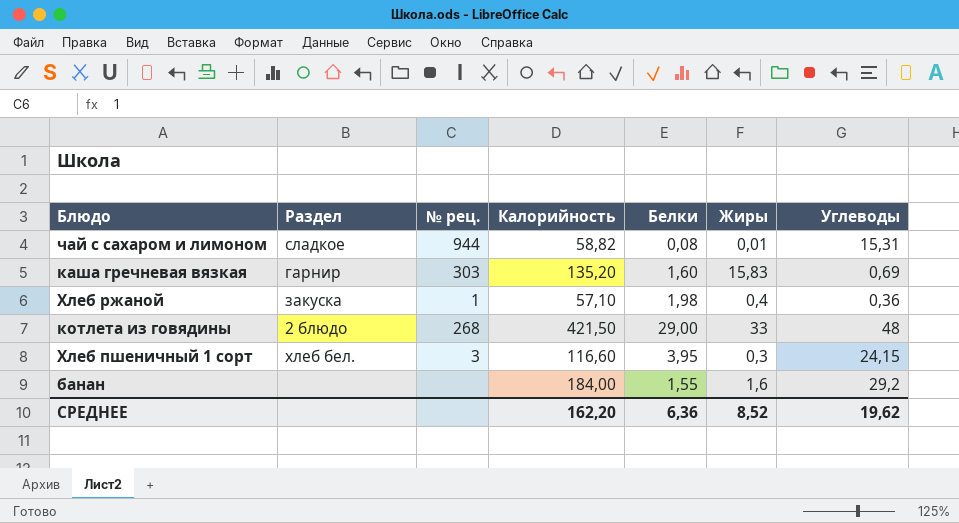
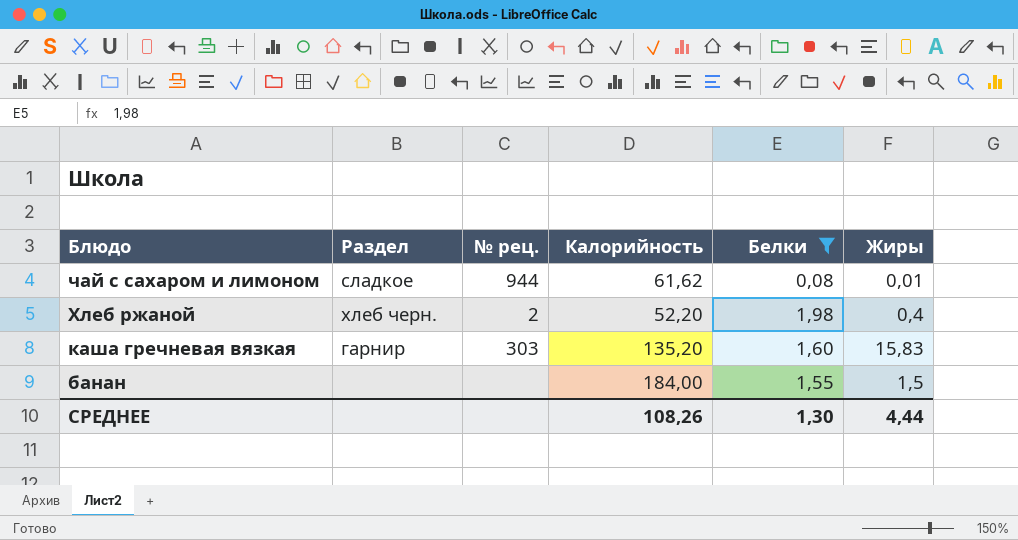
filter: none -> Белки <= 1,98
row order: none -> Блюдо descending
column Углеводы | position: 7 -> none
чай с сахаром и лимоном | Калорийность: 58,82 -> 61,62
Хлеб ржаной | Раздел: закуска -> хлеб черн.
Хлеб ржаной | № рец.: 1 -> 2
Хлеб ржаной | Калорийность: 57,10 -> 52,20
банан | Жиры: 1,6 -> 1,5
СРЕДНЕЕ | Калорийность: 162,20 -> 108,26
СРЕДНЕЕ | Белки: 6,36 -> 1,30
СРЕДНЕЕ | Жиры: 8,52 -> 4,44

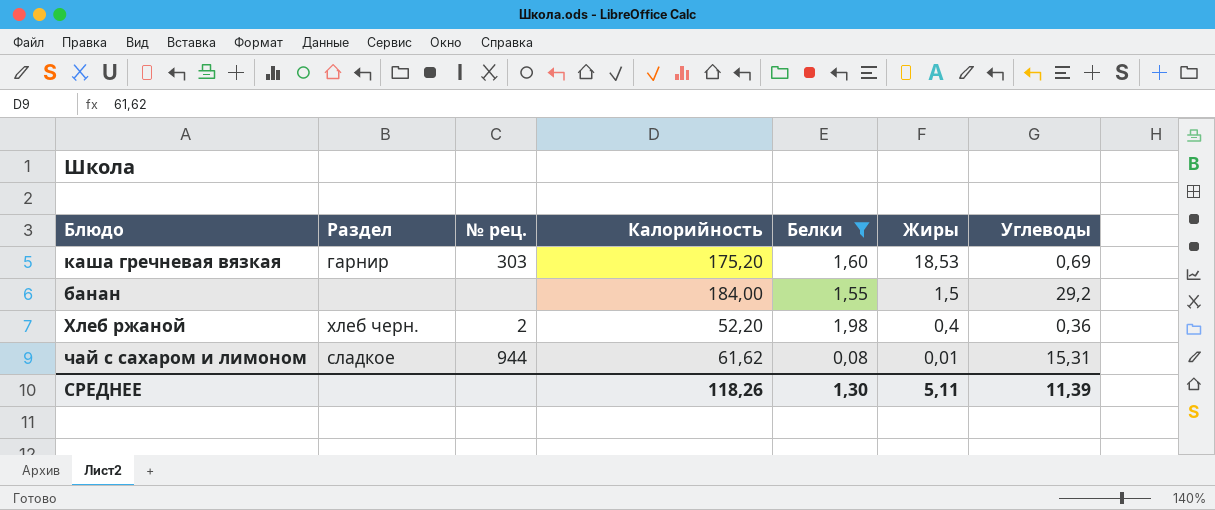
row order: Блюдо descending -> Жиры descending
column Углеводы | position: none -> 7
каша гречневая вязкая | Калорийность: 135,20 -> 175,20
каша гречневая вязкая | Жиры: 15,83 -> 18,53
СРЕДНЕЕ | Калорийность: 108,26 -> 118,26
СРЕДНЕЕ | Жиры: 4,44 -> 5,11

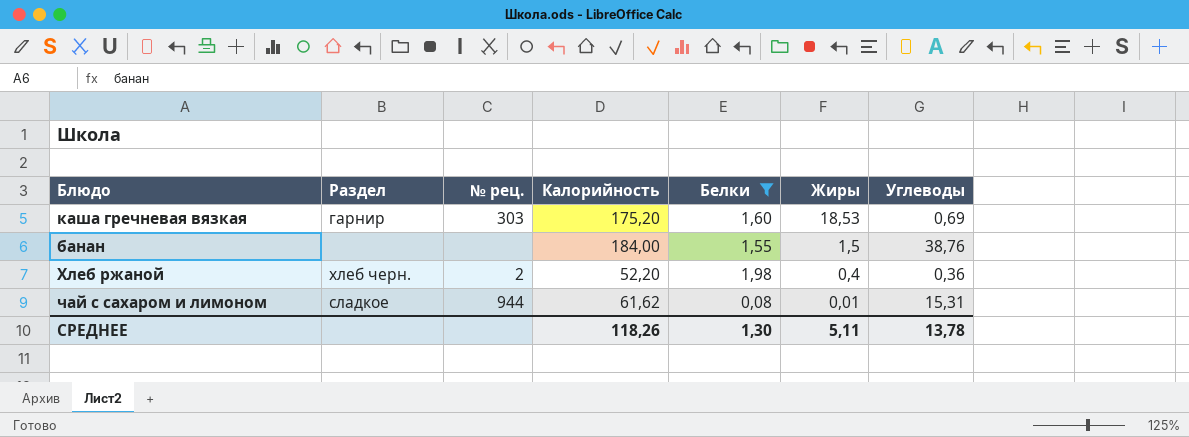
банан | Углеводы: 29,2 -> 38,76
СРЕДНЕЕ | Углеводы: 11,39 -> 13,78

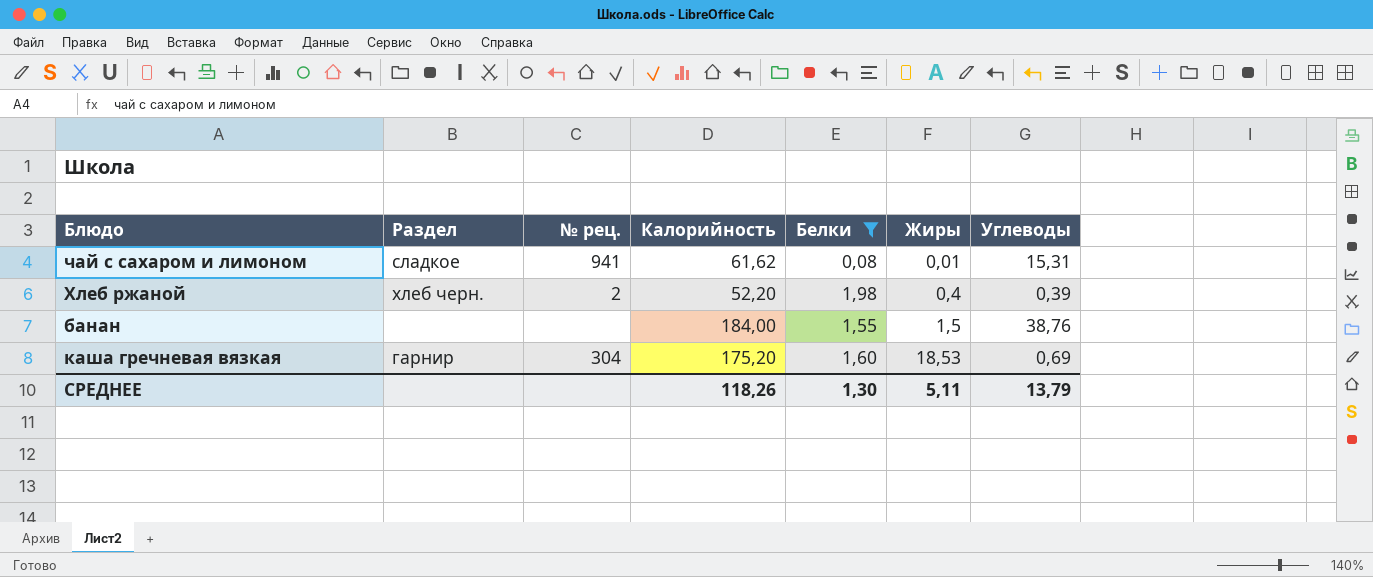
row order: Жиры descending -> Жиры ascending
чай с сахаром и лимоном | № рец.: 944 -> 941
Хлеб ржаной | Углеводы: 0,36 -> 0,39
каша гречневая вязкая | № рец.: 303 -> 304
СРЕДНЕЕ | Углеводы: 13,78 -> 13,79

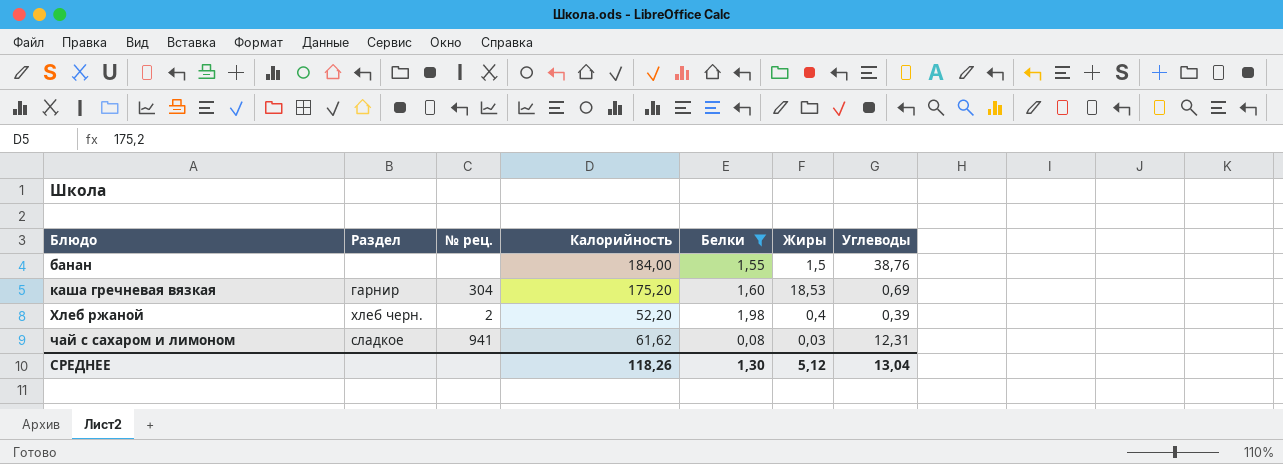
row order: Жиры ascending -> Блюдо ascending
чай с сахаром и лимоном | Жиры: 0,01 -> 0,03
чай с сахаром и лимоном | Углеводы: 15,31 -> 12,31
СРЕДНЕЕ | Жиры: 5,11 -> 5,12
СРЕДНЕЕ | Углеводы: 13,79 -> 13,04

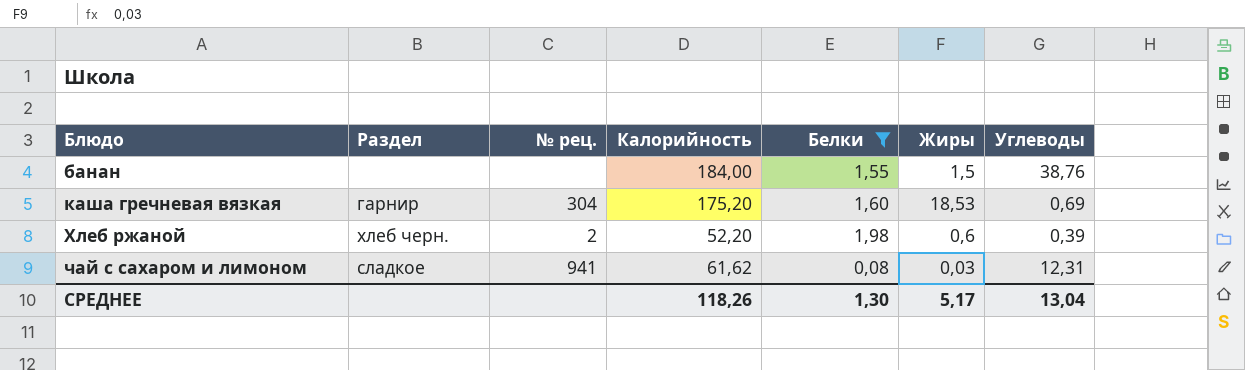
Хлеб ржаной | Жиры: 0,4 -> 0,6
СРЕДНЕЕ | Жиры: 5,12 -> 5,17

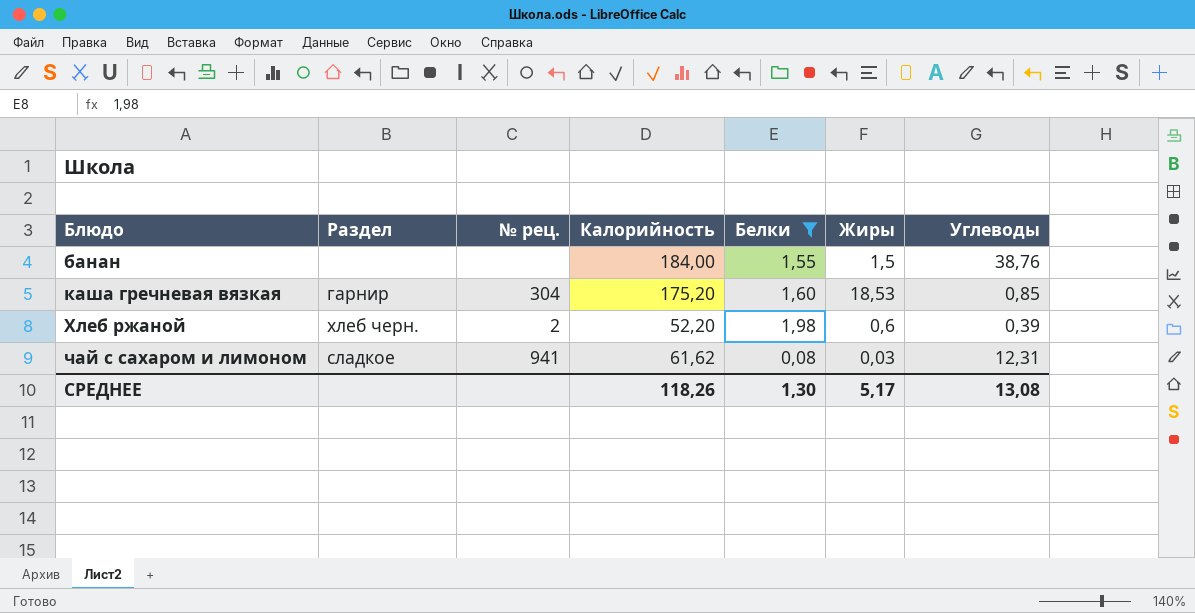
каша гречневая вязкая | Углеводы: 0,69 -> 0,85
СРЕДНЕЕ | Углеводы: 13,04 -> 13,08

